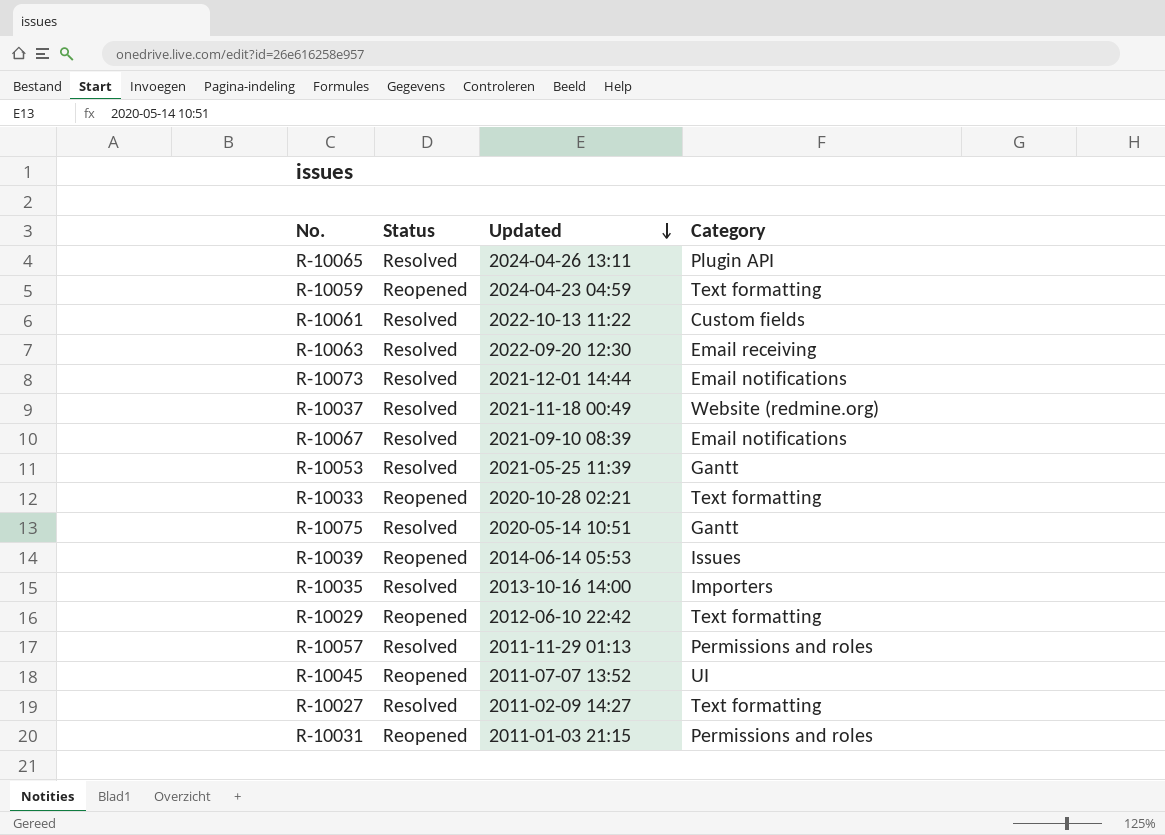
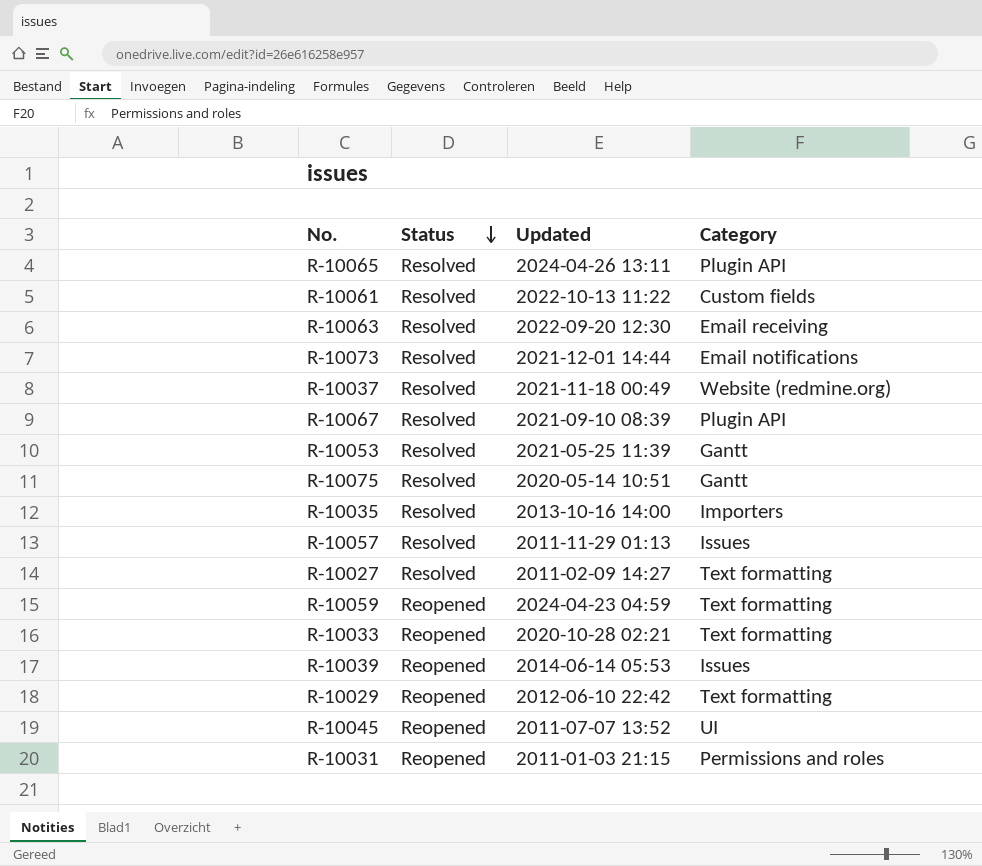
row order: Updated descending -> Status descending
R-10067 | Category: Email notifications -> Plugin API
R-10057 | Category: Permissions and roles -> Issues

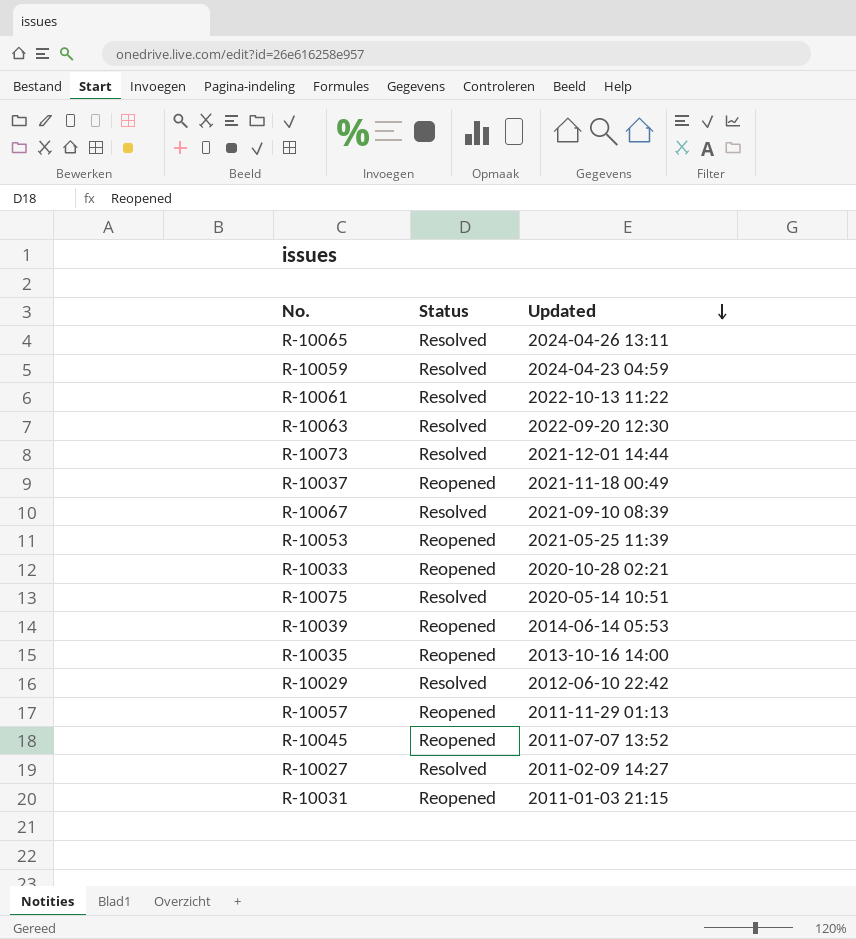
row order: Status descending -> Updated descending
column Category | position: 4 -> none
R-10059 | Status: Reopened -> Resolved
R-10037 | Status: Resolved -> Reopened
R-10053 | Status: Resolved -> Reopened
R-10035 | Status: Resolved -> Reopened
R-10029 | Status: Reopened -> Resolved
R-10057 | Status: Resolved -> Reopened

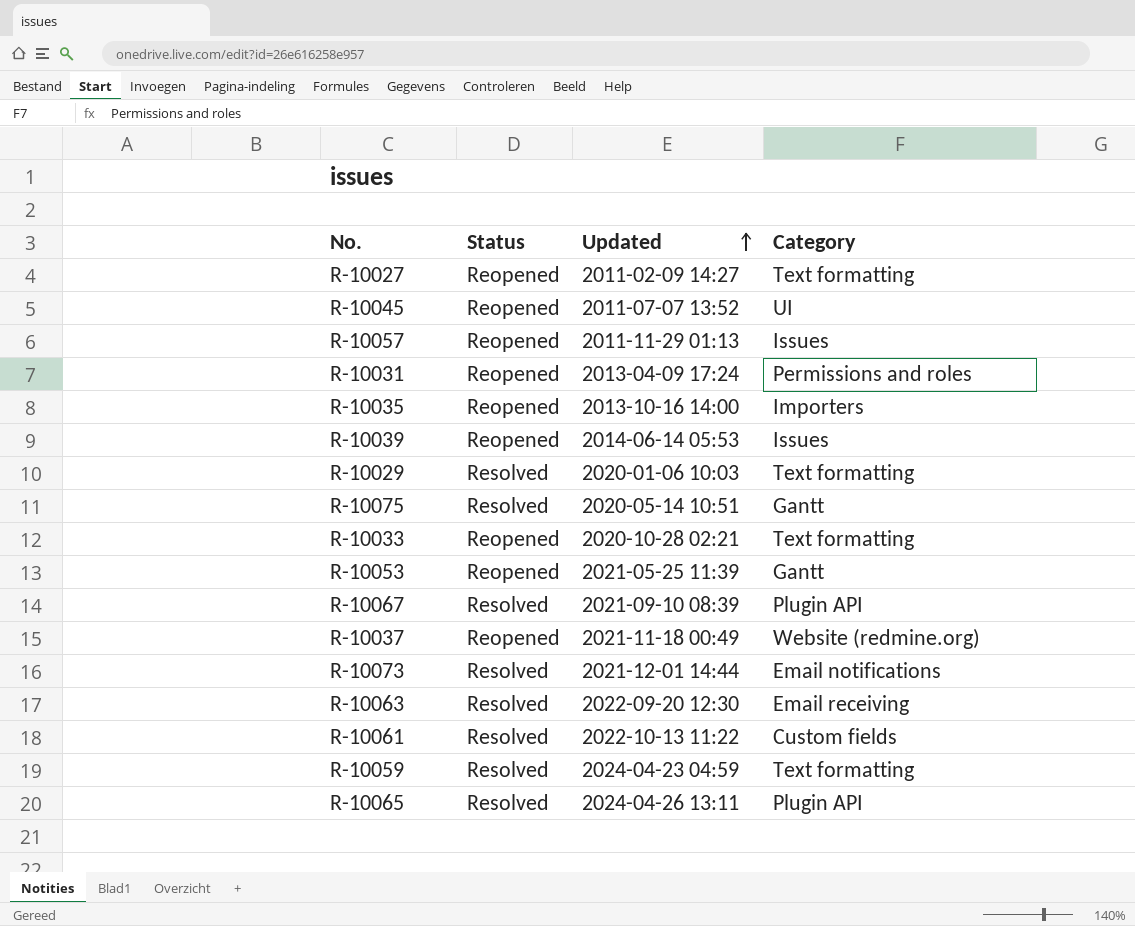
row order: Updated descending -> Updated ascending
column Category | position: none -> 4
R-10027 | Status: Resolved -> Reopened
R-10031 | Updated: 2011-01-03 21:15 -> 2013-04-09 17:24
R-10029 | Updated: 2012-06-10 22:42 -> 2020-01-06 10:03

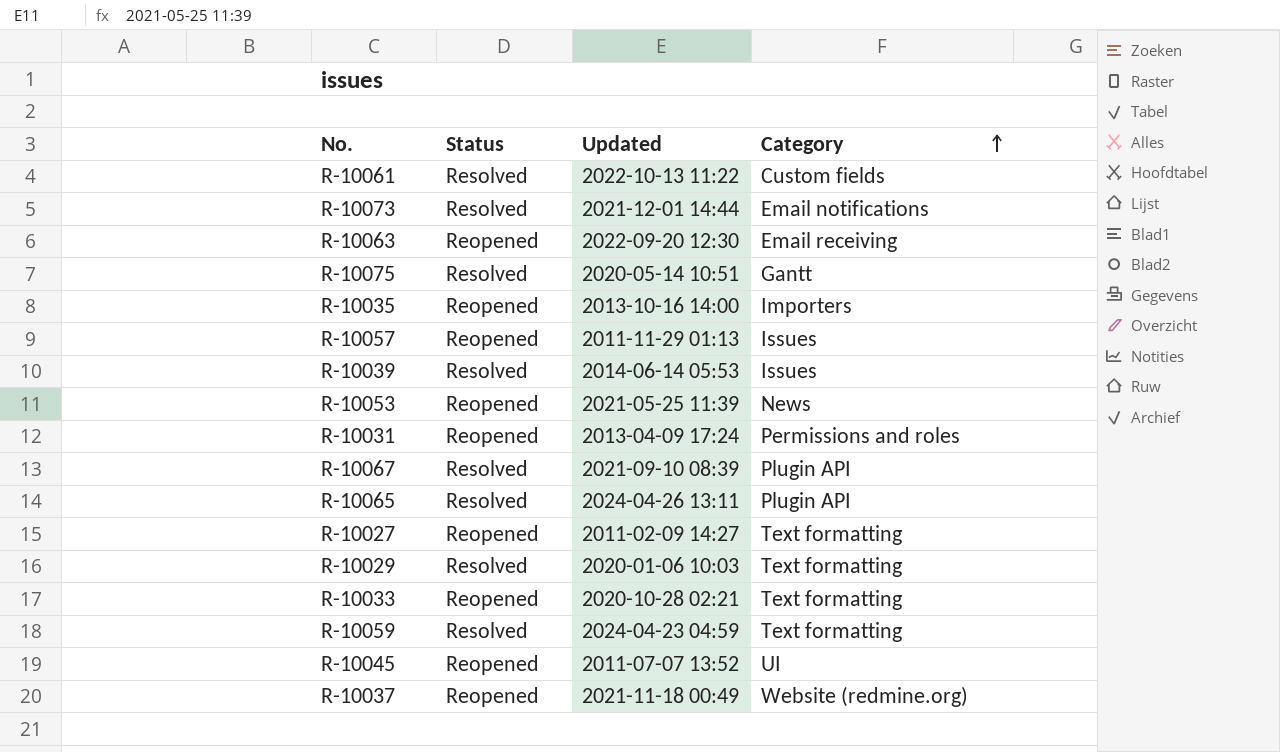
row order: Updated ascending -> Category ascending
R-10063 | Status: Resolved -> Reopened
R-10039 | Status: Reopened -> Resolved
R-10053 | Category: Gantt -> News

